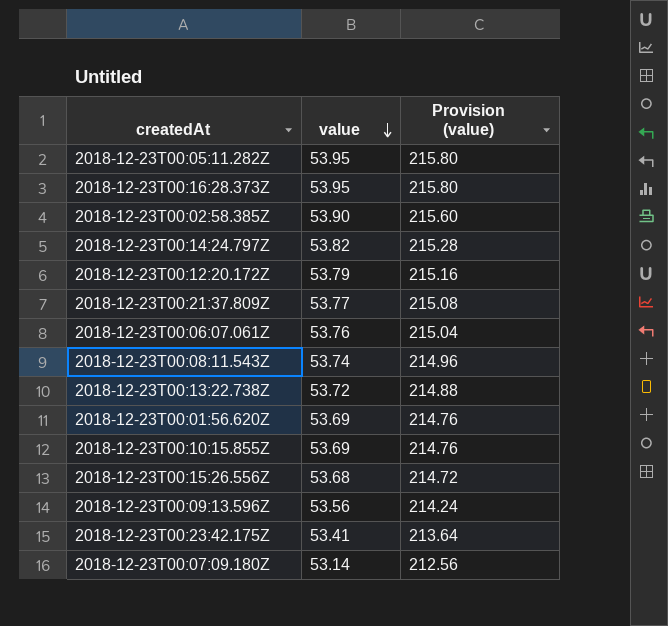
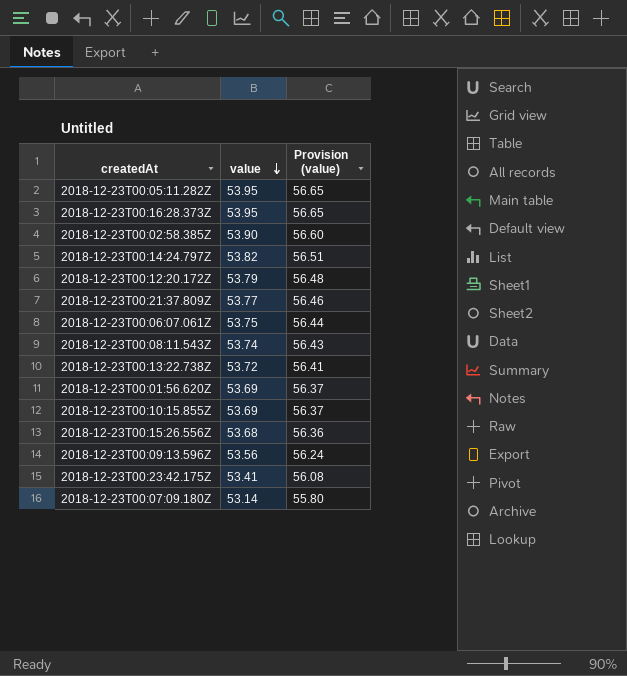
column Provision (value) | formula: [value] * 4 -> [value] * 1.05
2018-12-23T00:06:07.061Z | value: 53.76 -> 53.75

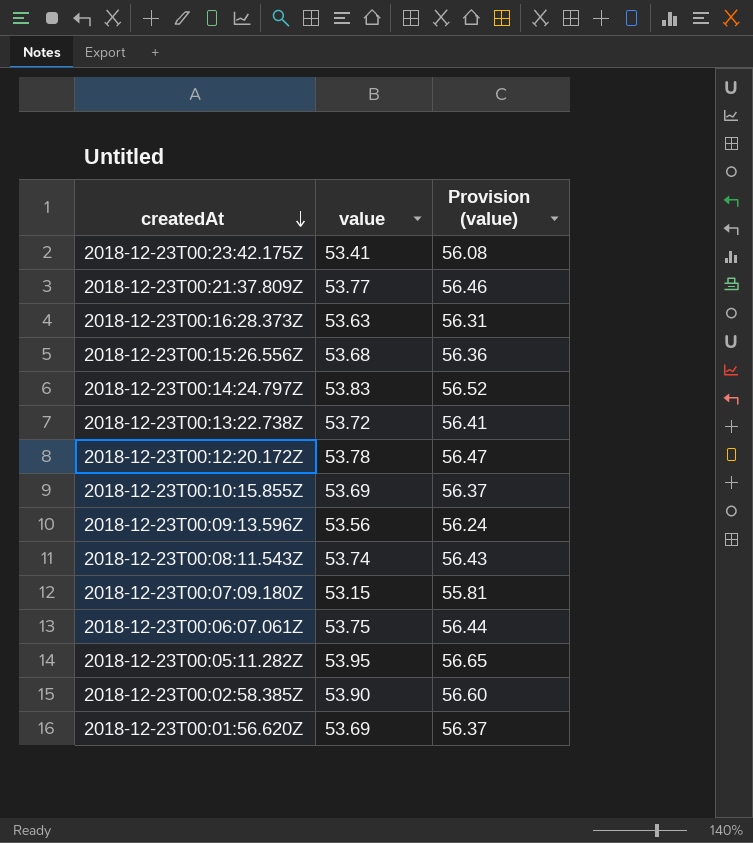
row order: value descending -> createdAt descending
2018-12-23T00:16:28.373Z | value: 53.95 -> 53.63
2018-12-23T00:16:28.373Z | Provision (value): 56.65 -> 56.31
2018-12-23T00:14:24.797Z | value: 53.82 -> 53.83
2018-12-23T00:14:24.797Z | Provision (value): 56.51 -> 56.52
2018-12-23T00:12:20.172Z | value: 53.79 -> 53.78
2018-12-23T00:12:20.172Z | Provision (value): 56.48 -> 56.47
2018-12-23T00:07:09.180Z | value: 53.14 -> 53.15
2018-12-23T00:07:09.180Z | Provision (value): 55.80 -> 55.81

